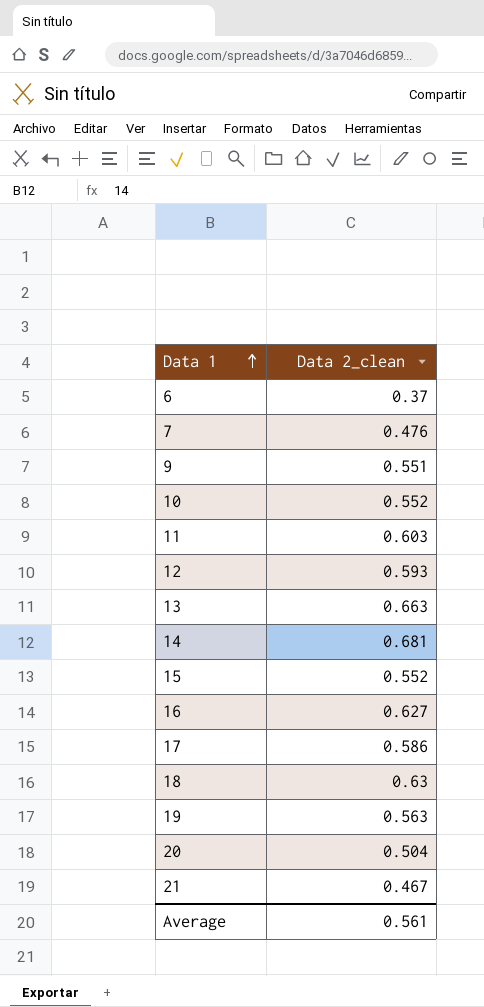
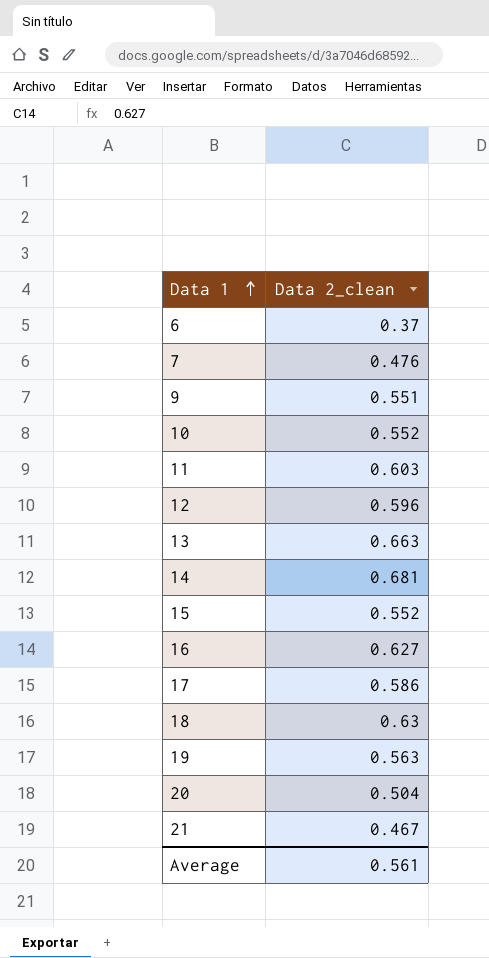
12 | Data 2_clean: 0.593 -> 0.596

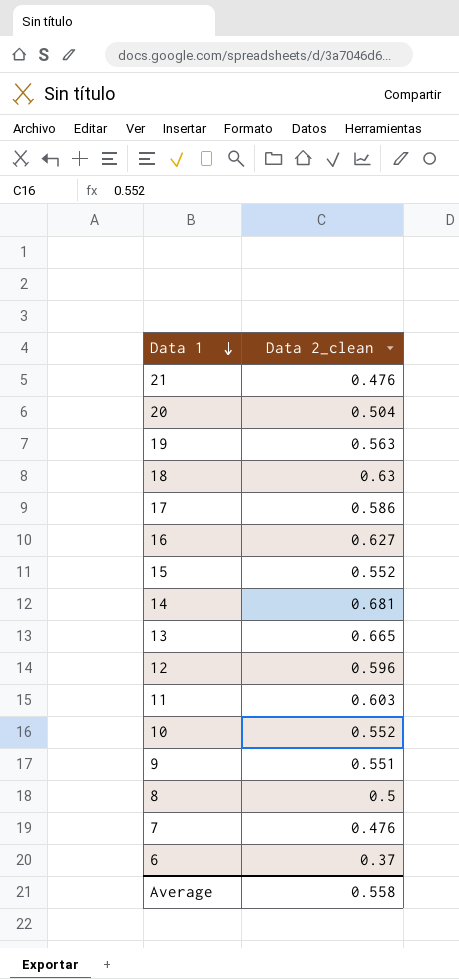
row order: Data 1 ascending -> Data 1 descending
21 | Data 2_clean: 0.467 -> 0.476
13 | Data 2_clean: 0.663 -> 0.665
row 8: none -> 0.5
Average | Data 2_clean: 0.561 -> 0.558

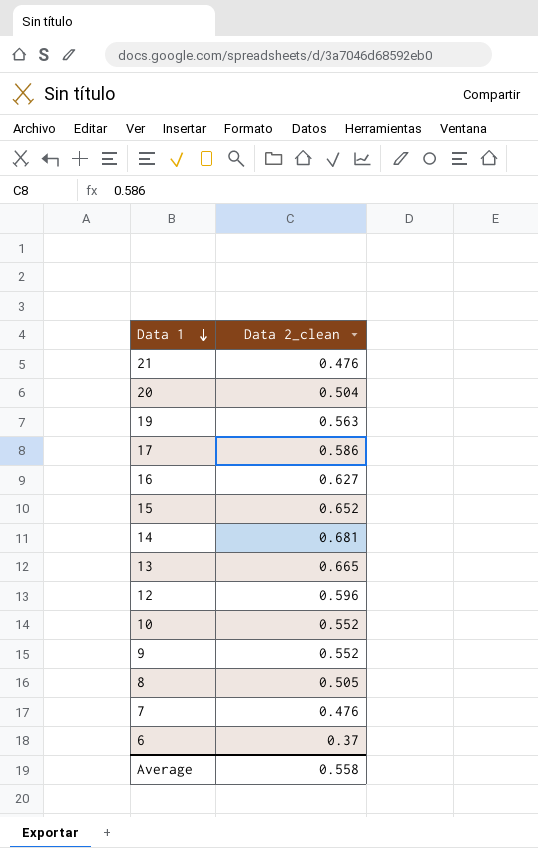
row 18: 0.63 -> none
row 11: 0.603 -> none
15 | Data 2_clean: 0.552 -> 0.652
9 | Data 2_clean: 0.551 -> 0.552
8 | Data 2_clean: 0.5 -> 0.505

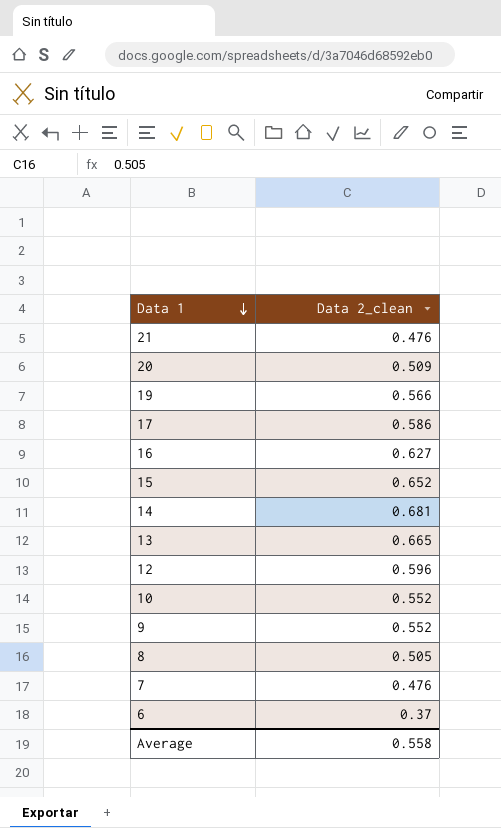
20 | Data 2_clean: 0.504 -> 0.509
19 | Data 2_clean: 0.563 -> 0.566

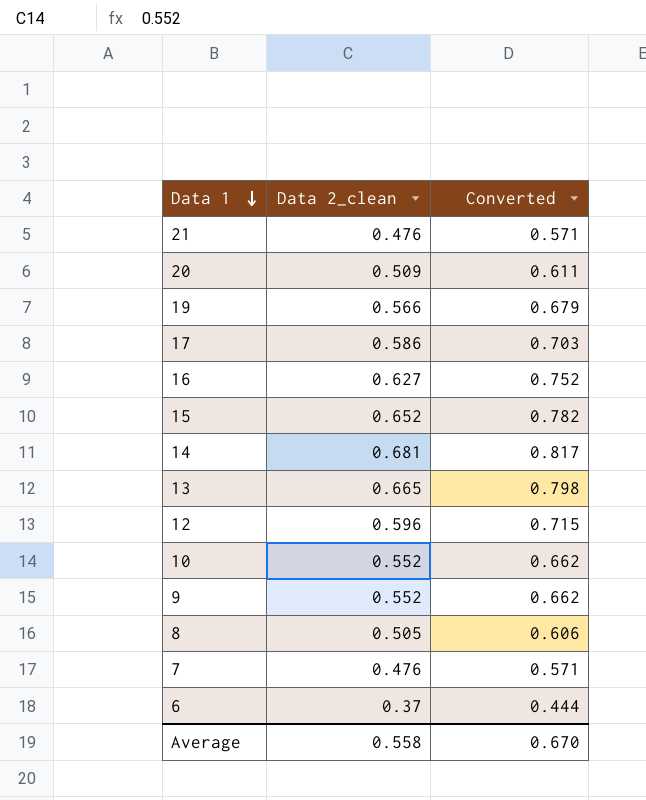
column Converted | formula: none -> [Data 2_clean] * 1.2

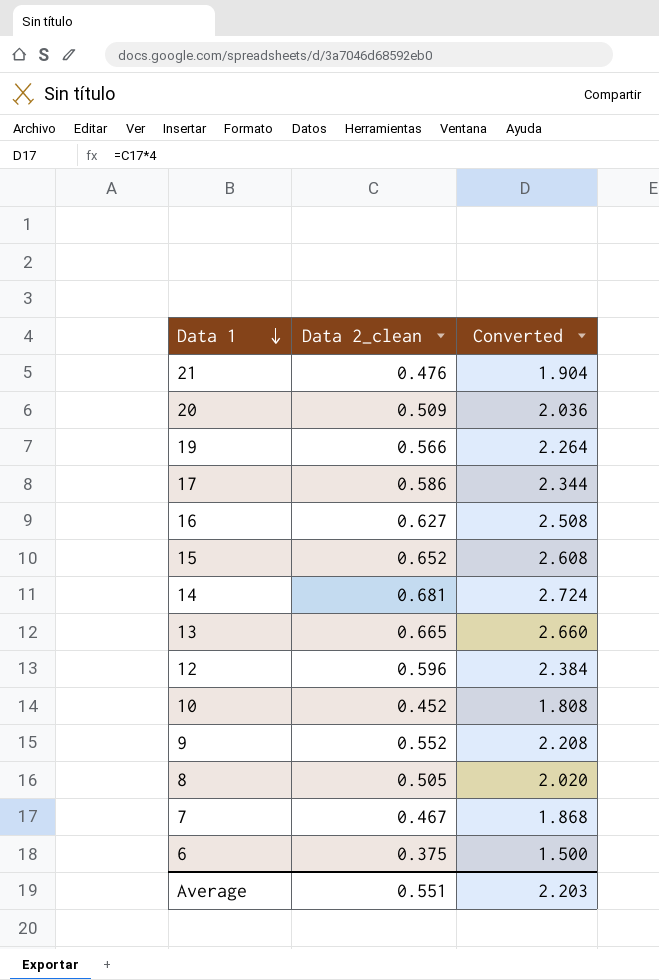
column Converted | formula: [Data 2_clean] * 1.2 -> [Data 2_clean] * 4
10 | Data 2_clean: 0.552 -> 0.452
7 | Data 2_clean: 0.476 -> 0.467
6 | Data 2_clean: 0.37 -> 0.375
Average | Data 2_clean: 0.558 -> 0.551
Average | Converted: 0.670 -> 2.203

